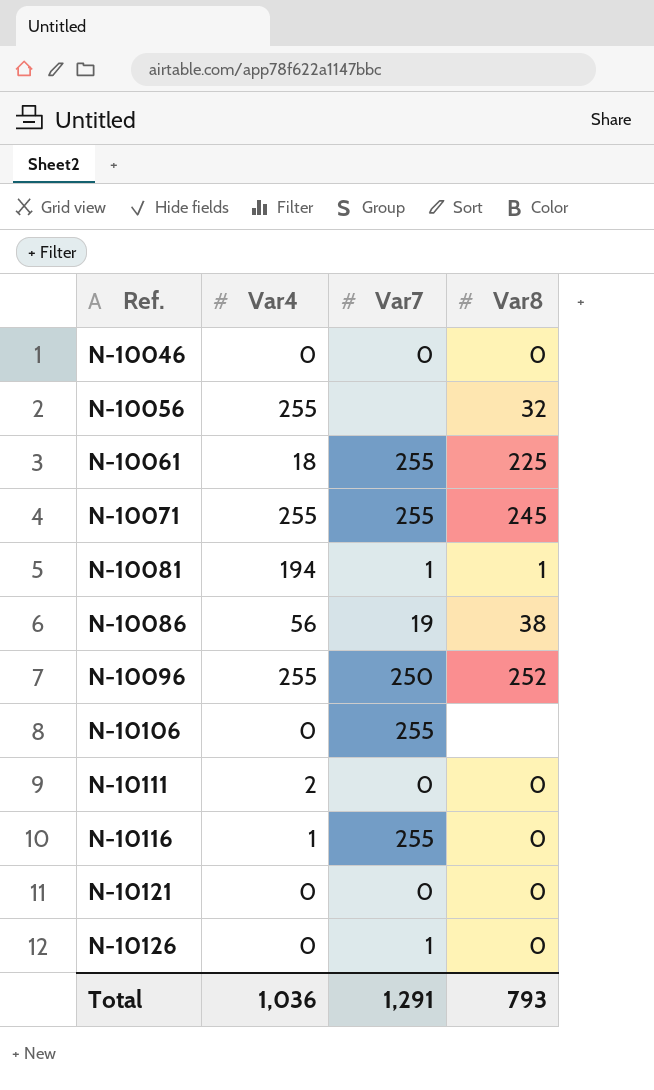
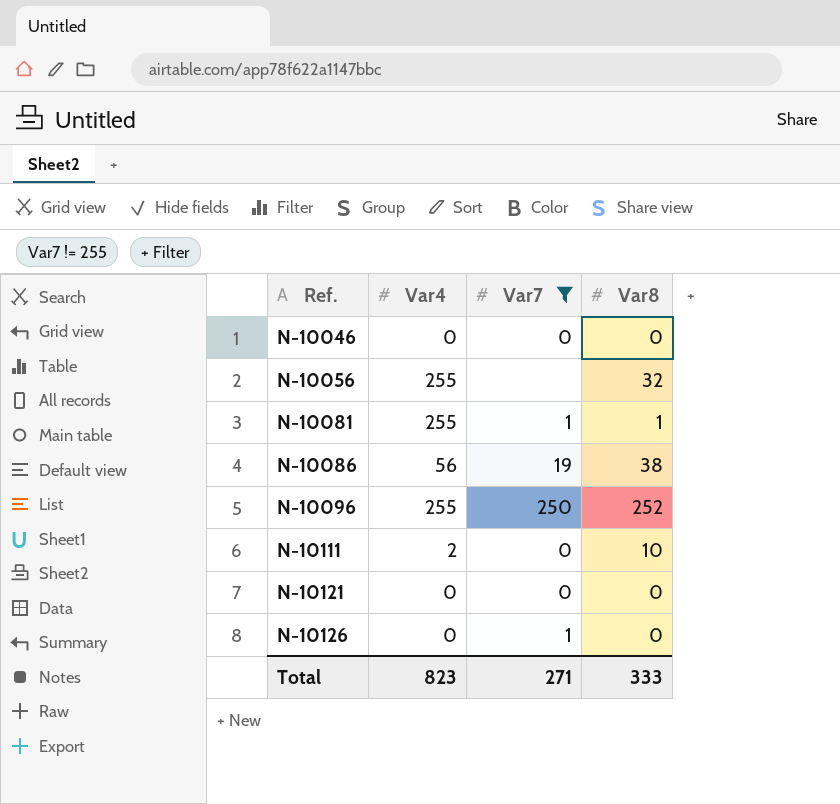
filter: none -> Var7 != 255
N-10081 | Var4: 194 -> 255
N-10111 | Var8: 0 -> 10
Total | Var4: 1,036 -> 823
Total | Var7: 1,291 -> 271
Total | Var8: 793 -> 333

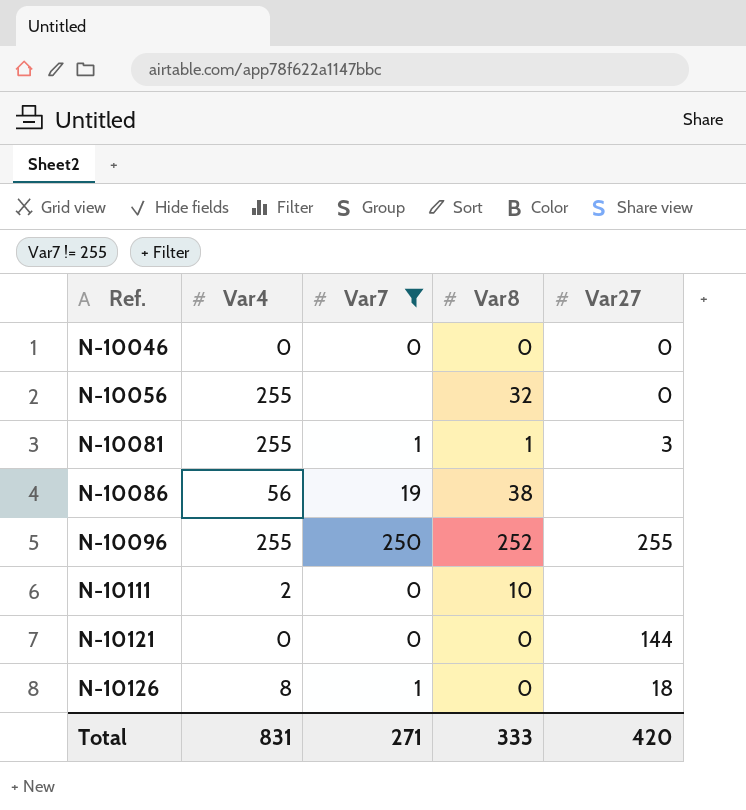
column Var27 | position: none -> 5
N-10126 | Var4: 0 -> 8
Total | Var4: 823 -> 831

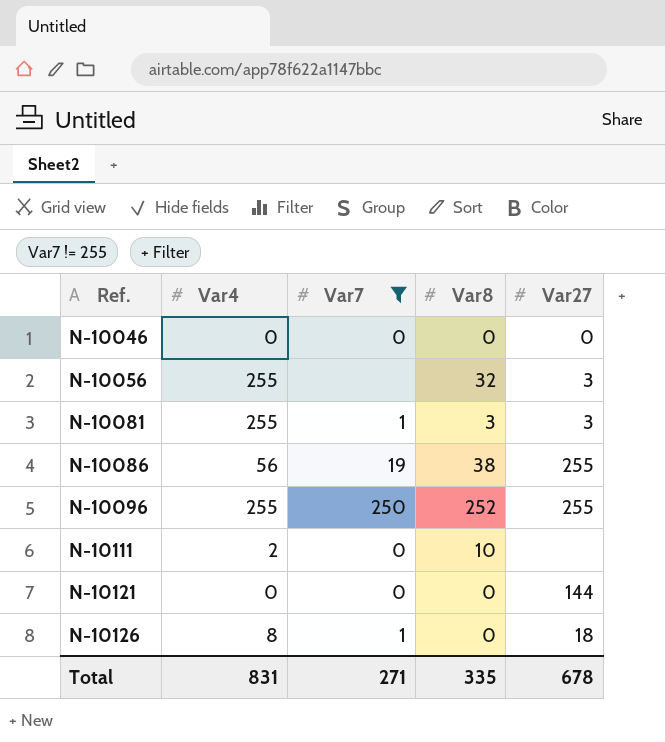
N-10056 | Var27: 0 -> 3
N-10081 | Var8: 1 -> 3
N-10086 | Var27: none -> 255
Total | Var8: 333 -> 335
Total | Var27: 420 -> 678

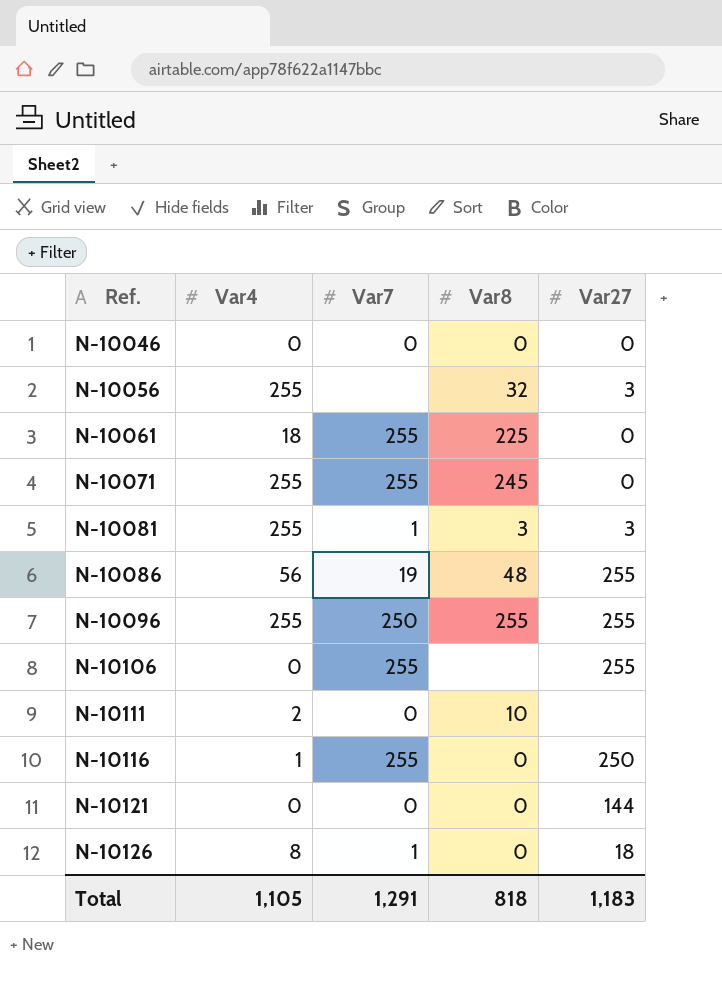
filter: Var7 != 255 -> none
N-10086 | Var8: 38 -> 48
N-10096 | Var8: 252 -> 255
Total | Var4: 831 -> 1,105
Total | Var7: 271 -> 1,291
Total | Var8: 335 -> 818
Total | Var27: 678 -> 1,183

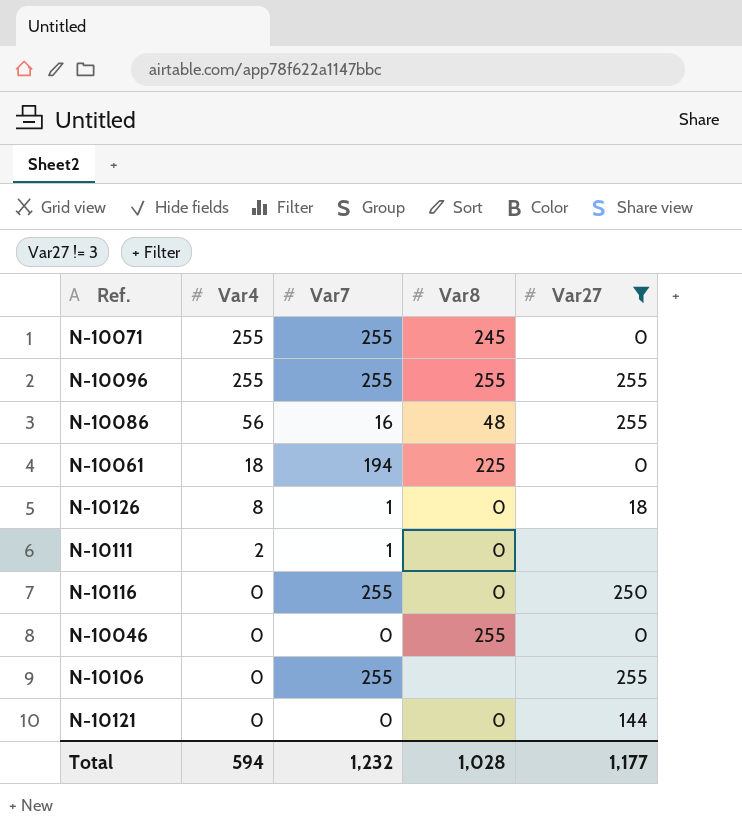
filter: none -> Var27 != 3
row order: Ref. ascending -> Var4 descending
N-10096 | Var7: 250 -> 255
N-10086 | Var7: 19 -> 16
N-10061 | Var7: 255 -> 194
N-10111 | Var7: 0 -> 1
N-10111 | Var8: 10 -> 0
N-10116 | Var4: 1 -> 0
N-10046 | Var8: 0 -> 255
Total | Var4: 1,105 -> 594
Total | Var7: 1,291 -> 1,232
Total | Var8: 818 -> 1,028
Total | Var27: 1,183 -> 1,177

